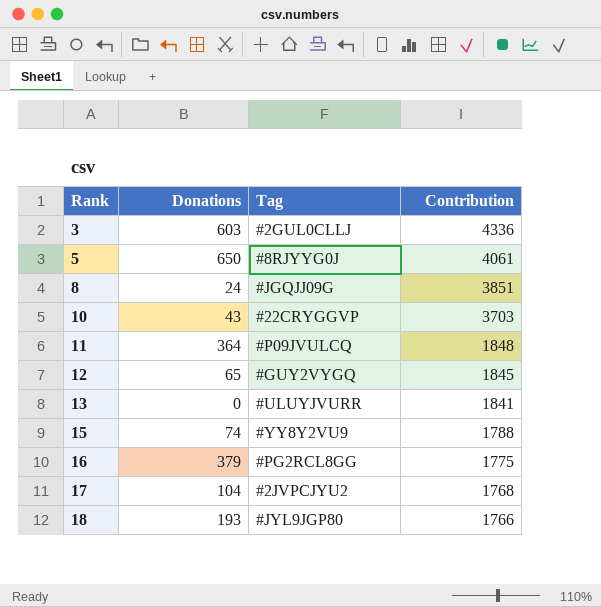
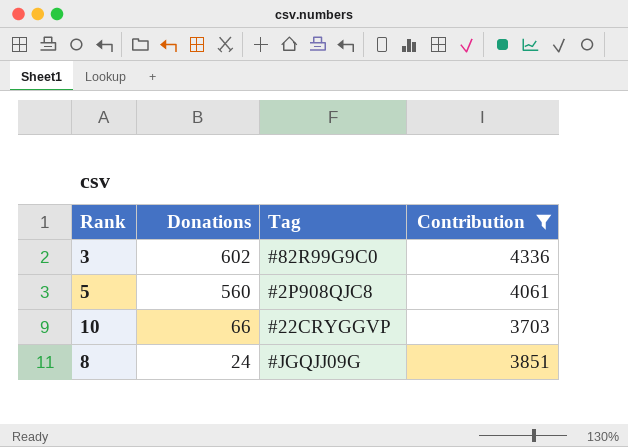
filter: none -> Contribution >= 3703
row order: Rank ascending -> Donations descending
3 | Donations: 603 -> 602
3 | Tag: #2GUL0CLLJ -> #82R99G9C0
5 | Donations: 650 -> 560
5 | Tag: #8RJYYG0J -> #2P908QJC8
10 | Donations: 43 -> 66

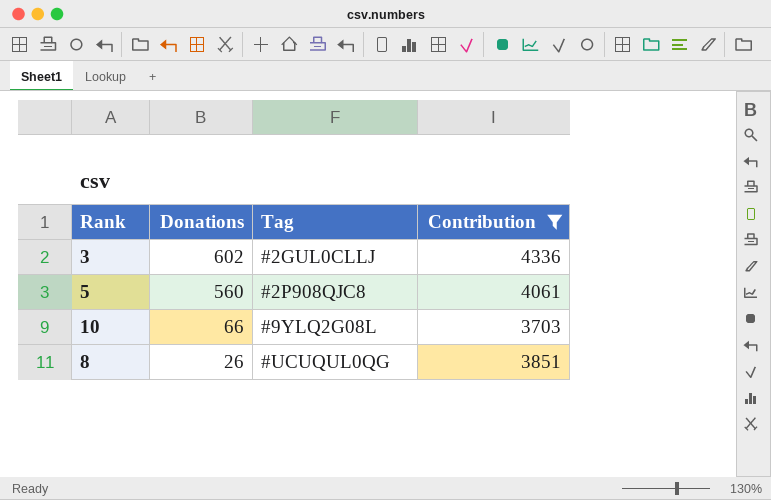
3 | Tag: #82R99G9C0 -> #2GUL0CLLJ
10 | Tag: #22CRYGGVP -> #9YLQ2G08L
8 | Donations: 24 -> 26
8 | Tag: #JGQJJ09G -> #UCUQUL0QG

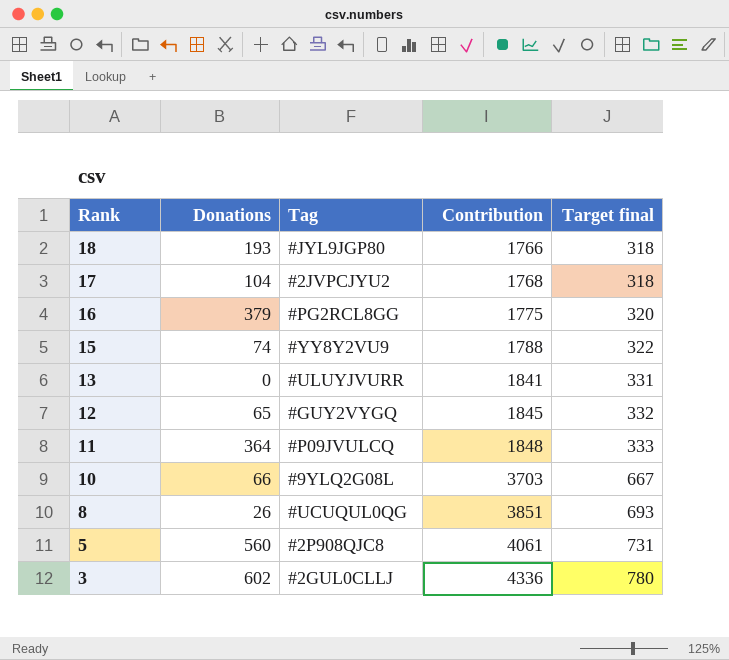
filter: Contribution >= 3703 -> none
row order: Donations descending -> Rank descending
column Target final | formula: none -> [Contribution] * 0.18

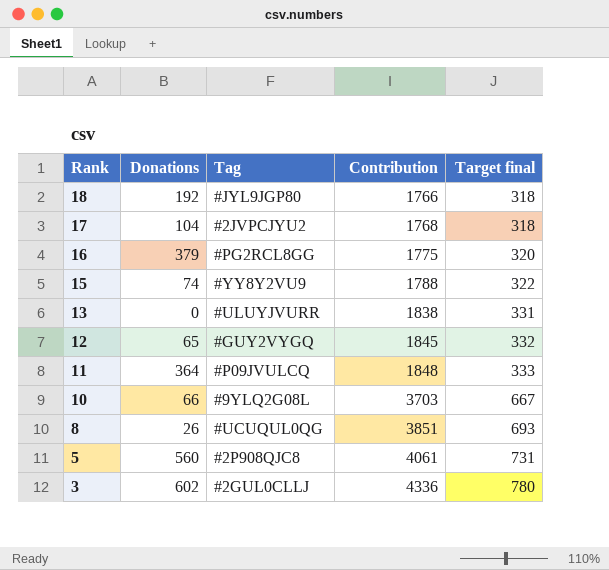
18 | Donations: 193 -> 192
13 | Contribution: 1841 -> 1838

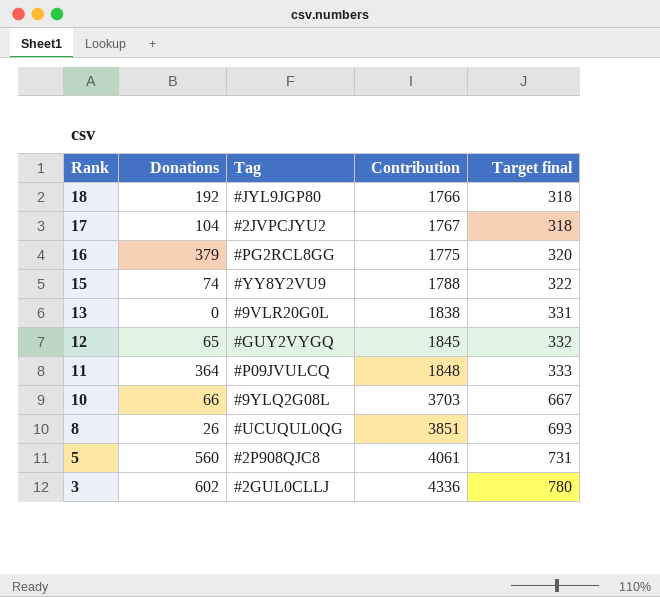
17 | Contribution: 1768 -> 1767
13 | Tag: #ULUYJVURR -> #9VLR20G0L

